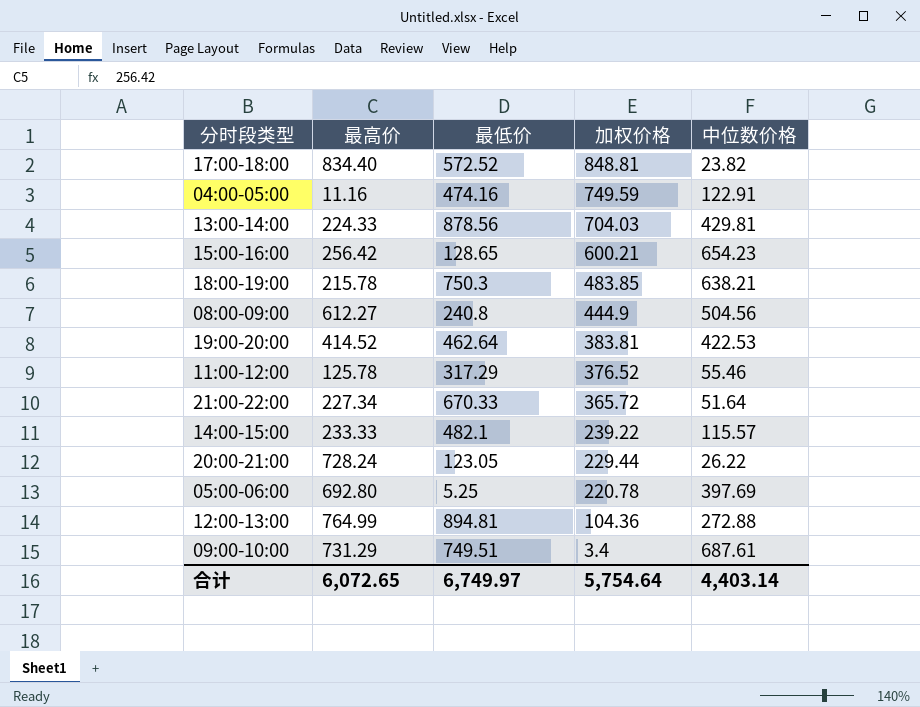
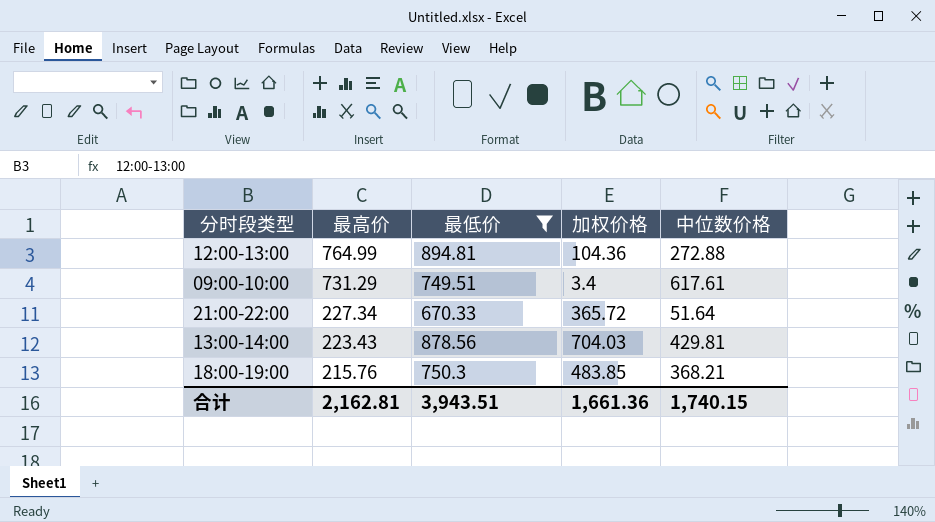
filter: none -> 最低价 >= 670.33
row order: 加权价格 descending -> 最高价 descending
09:00-10:00 | 中位数价格: 687.61 -> 617.61
13:00-14:00 | 最高价: 224.33 -> 223.43
18:00-19:00 | 最高价: 215.78 -> 215.76
18:00-19:00 | 中位数价格: 638.21 -> 368.21
合计 | 最高价: 6,072.65 -> 2,162.81
合计 | 最低价: 6,749.97 -> 3,943.51
合计 | 加权价格: 5,754.64 -> 1,661.36
合计 | 中位数价格: 4,403.14 -> 1,740.15

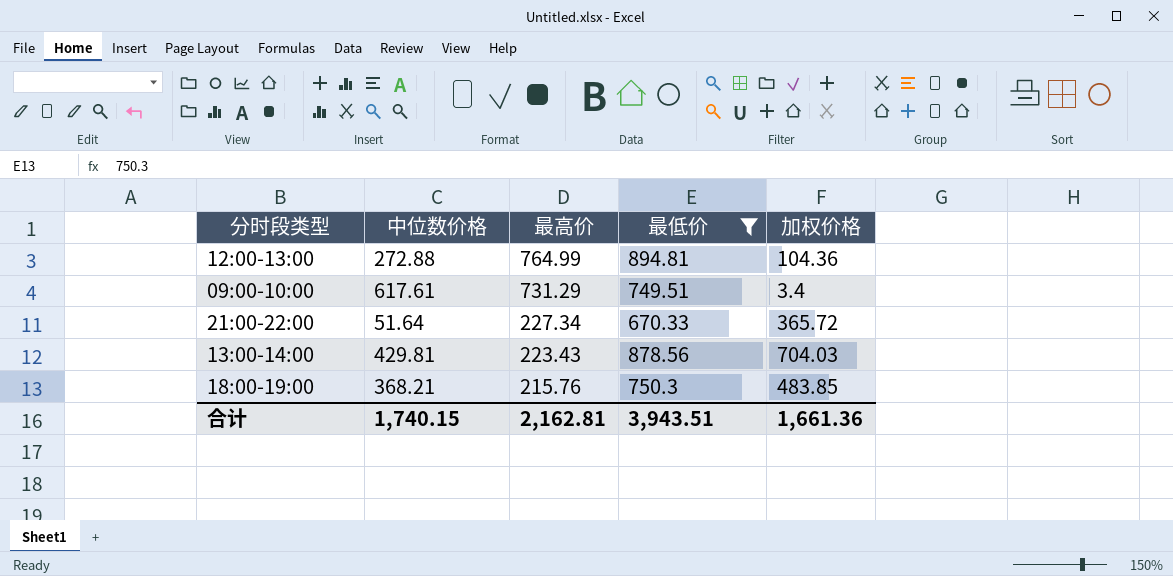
column 中位数价格 | position: 5 -> 2

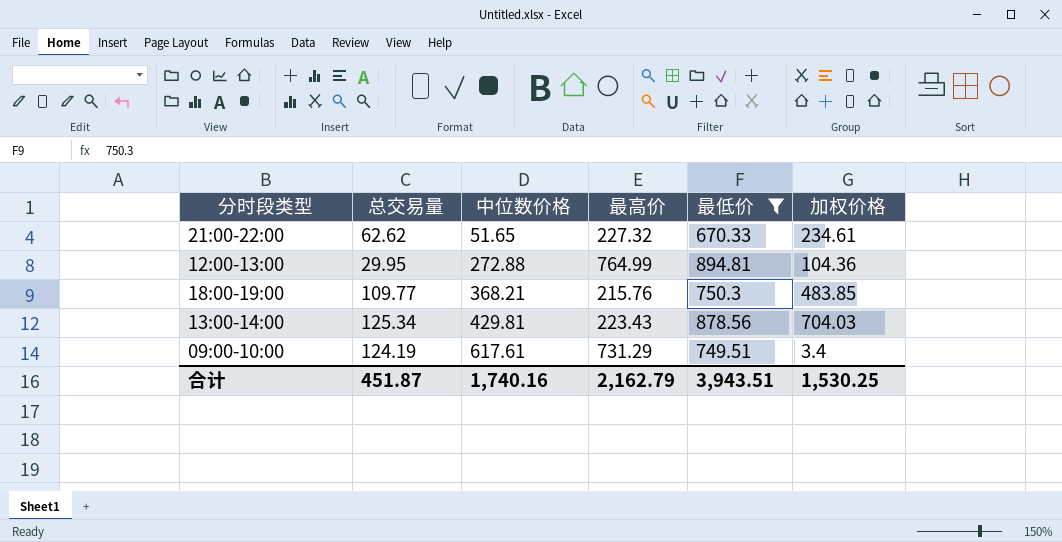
row order: 最高价 descending -> 中位数价格 ascending
column 总交易量 | position: none -> 2
21:00-22:00 | 中位数价格: 51.64 -> 51.65
21:00-22:00 | 最高价: 227.34 -> 227.32
21:00-22:00 | 加权价格: 365.72 -> 234.61
合计 | 中位数价格: 1,740.15 -> 1,740.16
合计 | 最高价: 2,162.81 -> 2,162.79
合计 | 加权价格: 1,661.36 -> 1,530.25

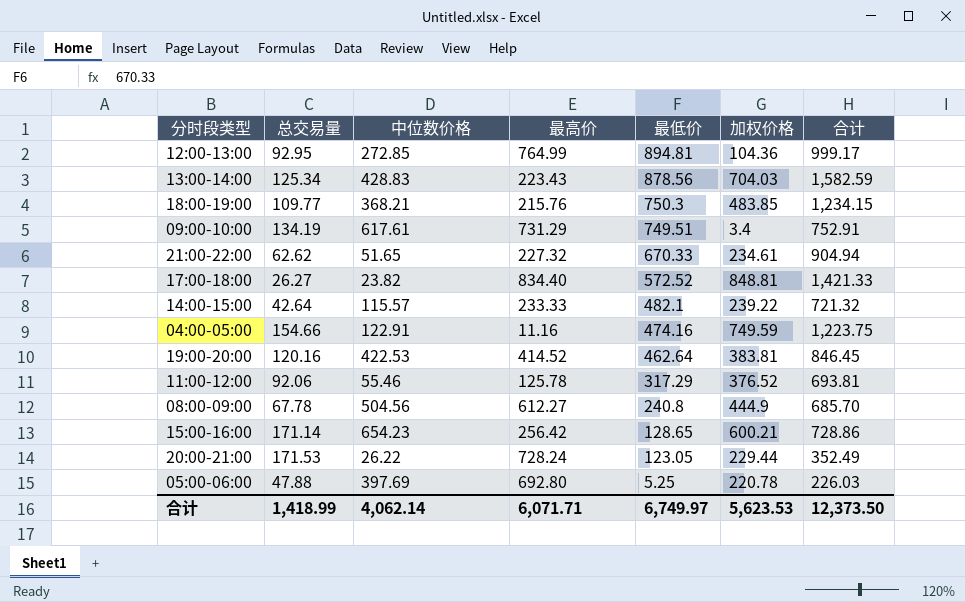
filter: 最低价 >= 670.33 -> none
row order: 中位数价格 ascending -> 最低价 descending
column 合计 | formula: none -> [最低价] + [加权价格]
12:00-13:00 | 总交易量: 29.95 -> 92.95
12:00-13:00 | 中位数价格: 272.88 -> 272.85
13:00-14:00 | 中位数价格: 429.81 -> 428.83
09:00-10:00 | 总交易量: 124.19 -> 134.19
合计 | 总交易量: 451.87 -> 1,418.99
合计 | 中位数价格: 1,740.16 -> 4,062.14
合计 | 最高价: 2,162.79 -> 6,071.71
合计 | 最低价: 3,943.51 -> 6,749.97
合计 | 加权价格: 1,530.25 -> 5,623.53

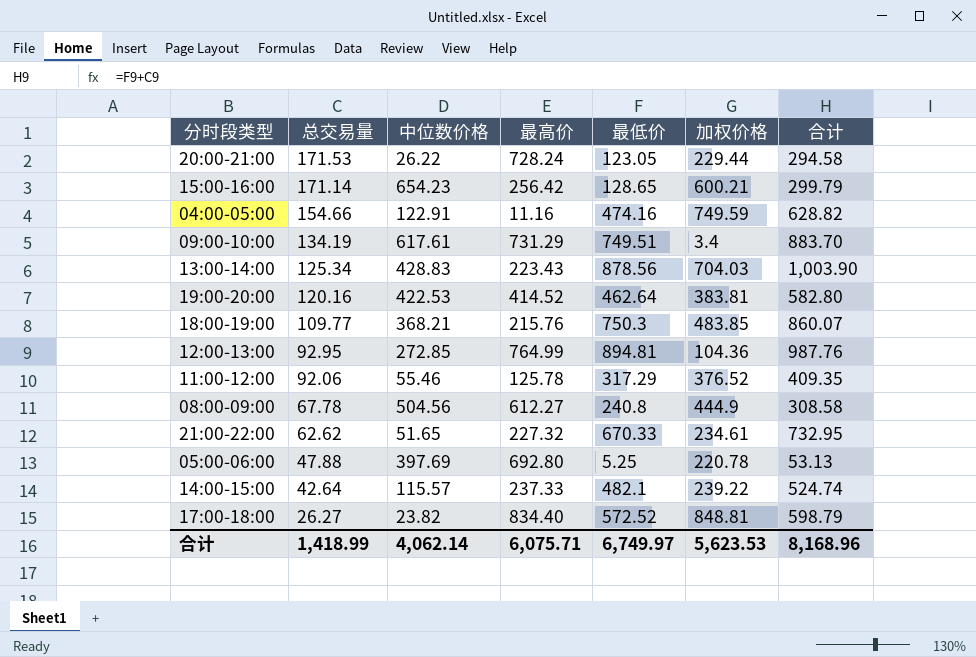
row order: 最低价 descending -> 总交易量 descending
column 合计 | formula: [最低价] + [加权价格] -> [总交易量] + [最低价]
14:00-15:00 | 最高价: 233.33 -> 237.33
合计 | 最高价: 6,071.71 -> 6,075.71
合计 | 合计: 12,373.50 -> 8,168.96

